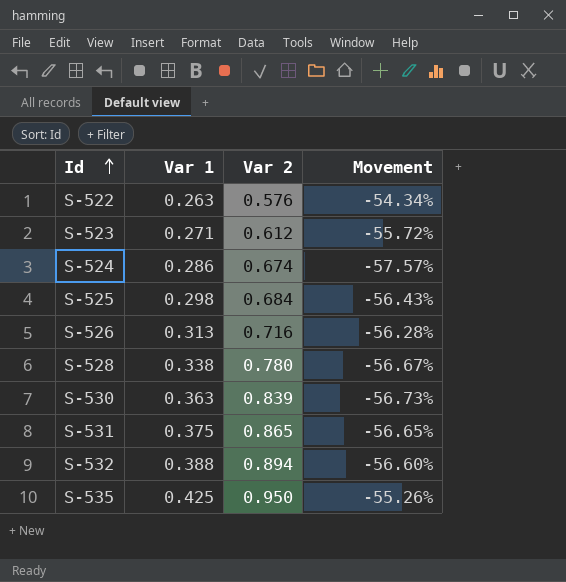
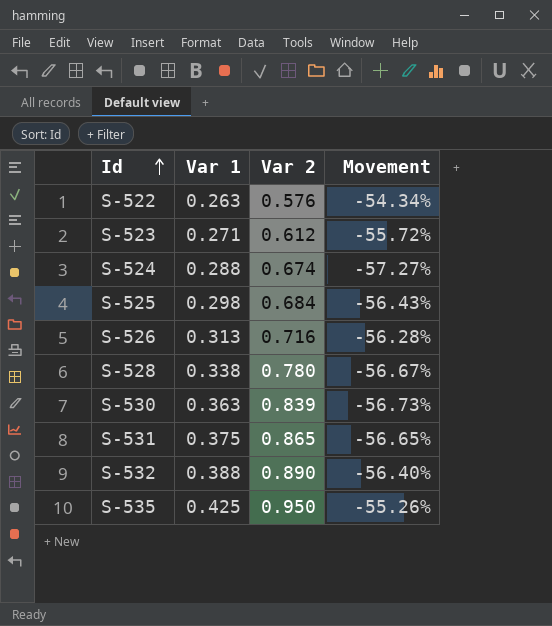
S-524 | Var 1: 0.286 -> 0.288
S-524 | Movement: -57.57% -> -57.27%
S-532 | Var 2: 0.894 -> 0.890
S-532 | Movement: -56.60% -> -56.40%

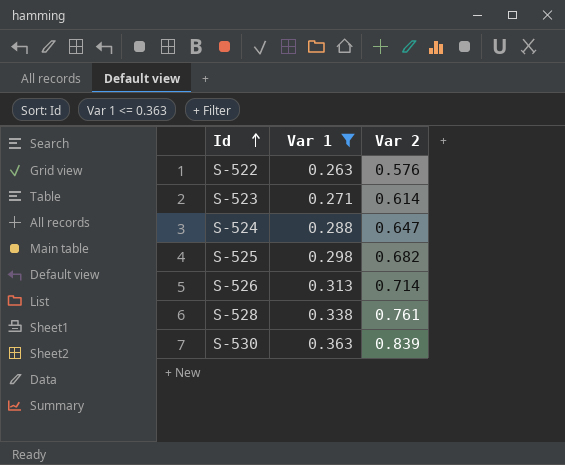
filter: none -> Var 1 <= 0.363
column Movement | formula: ([Var 1] - [Var 2]) / [Var 2] -> none
S-523 | Var 2: 0.612 -> 0.614
S-524 | Var 2: 0.674 -> 0.647
S-525 | Var 2: 0.684 -> 0.682
S-526 | Var 2: 0.716 -> 0.714
S-528 | Var 2: 0.780 -> 0.761

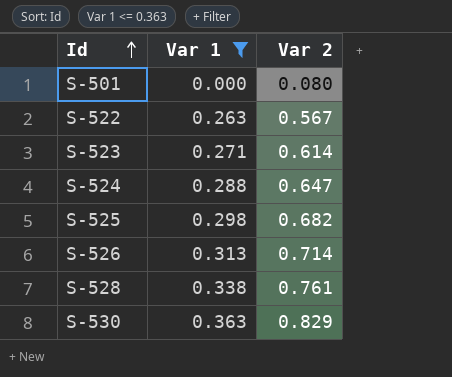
row S-501: none -> 0.000 | 0.080
S-522 | Var 2: 0.576 -> 0.567
S-530 | Var 2: 0.839 -> 0.829

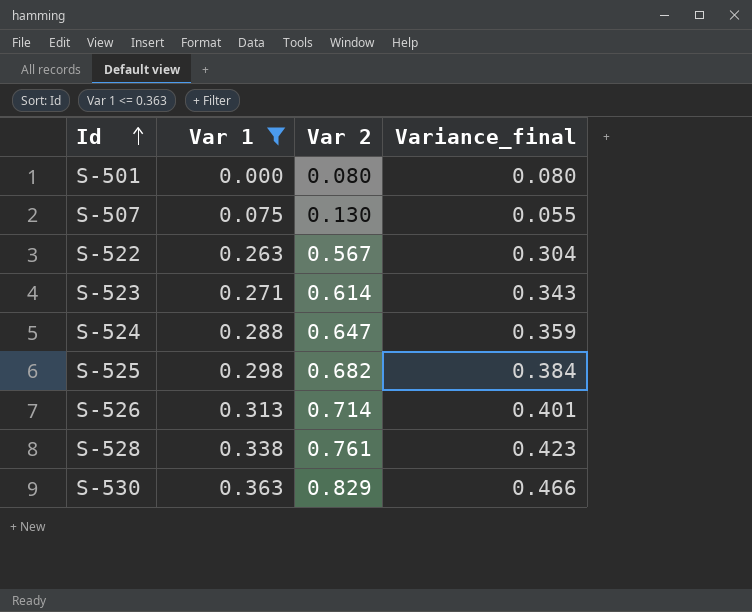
column Variance_final | formula: none -> [Var 2] - [Var 1]
row S-507: none -> 0.075 | 0.130 | 0.055

